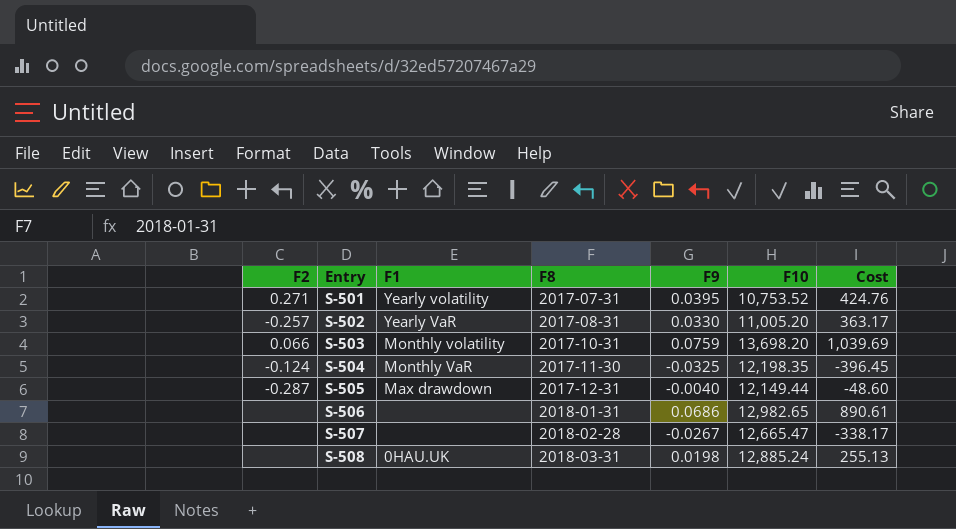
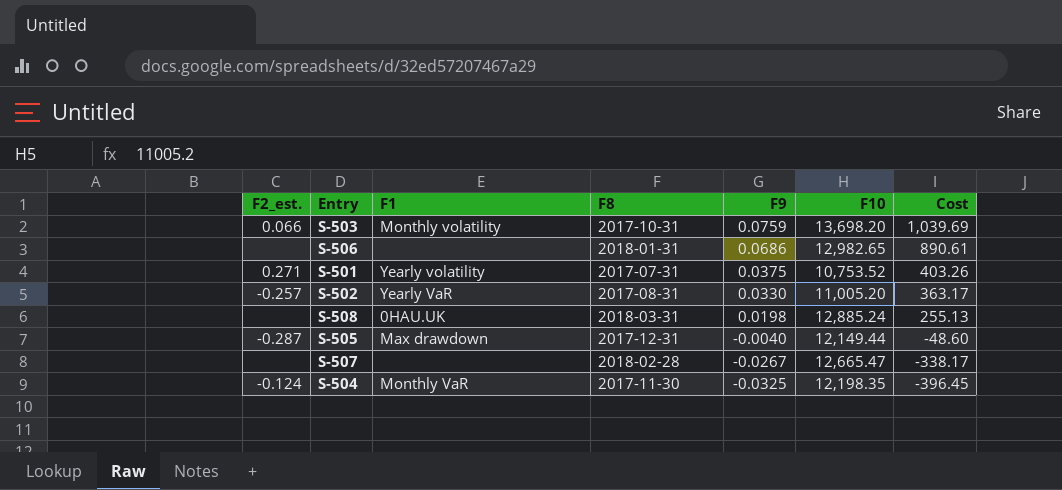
row order: Entry ascending -> F9 descending
column name: F2 -> F2_est.
S-501 | F9: 0.0395 -> 0.0375
S-501 | Cost: 424.76 -> 403.26

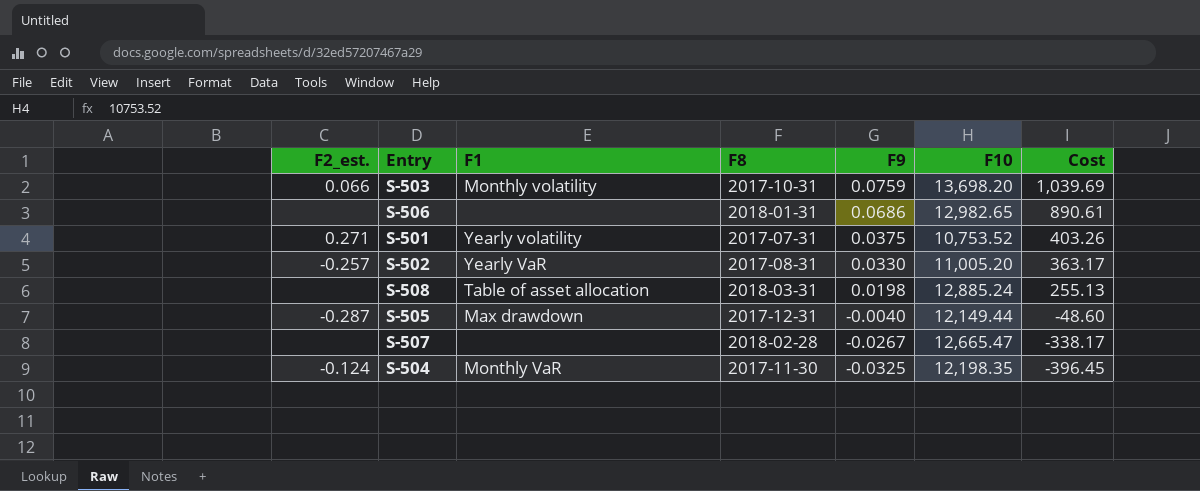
S-508 | F1: 0HAU.UK -> Table of asset allocation

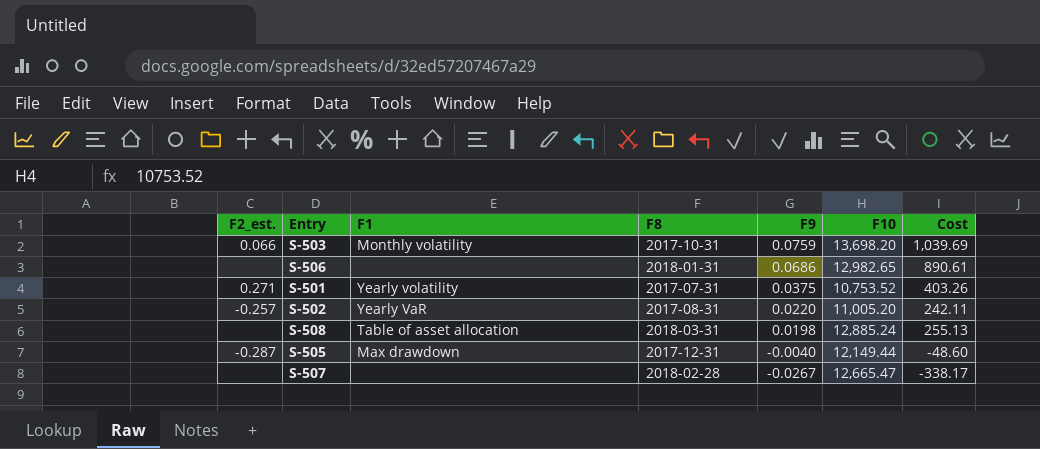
row S-504: -0.124 | Monthly VaR | 2017-11-30 | -0.0325 | 12,198.35 | -396.45 -> none
S-502 | F9: 0.0330 -> 0.0220
S-502 | Cost: 363.17 -> 242.11

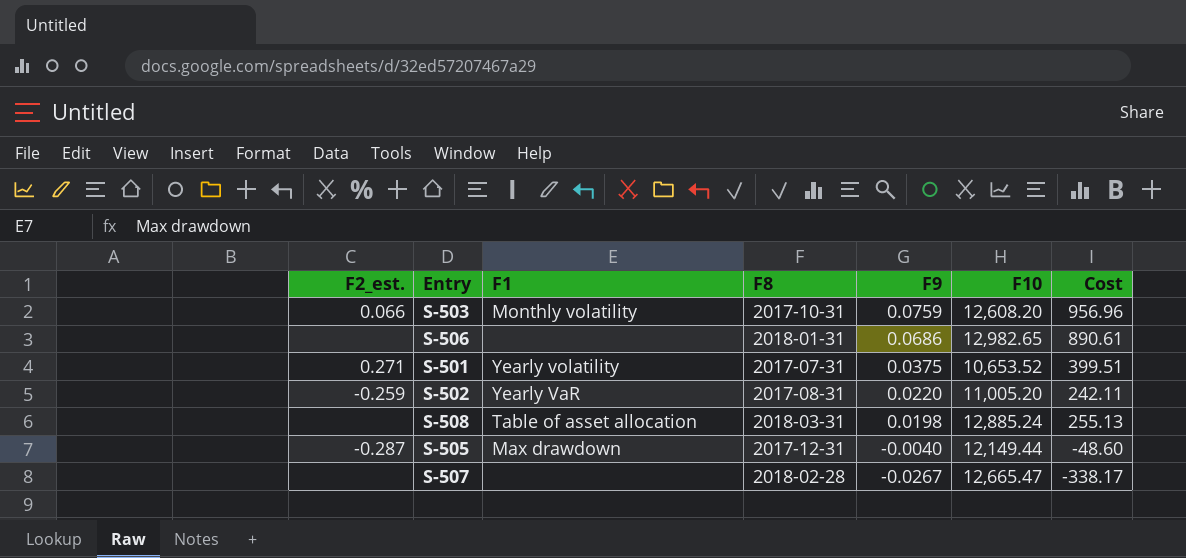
S-503 | F10: 13,698.20 -> 12,608.20
S-503 | Cost: 1,039.69 -> 956.96
S-501 | F10: 10,753.52 -> 10,653.52
S-501 | Cost: 403.26 -> 399.51
S-502 | F2_est.: -0.257 -> -0.259

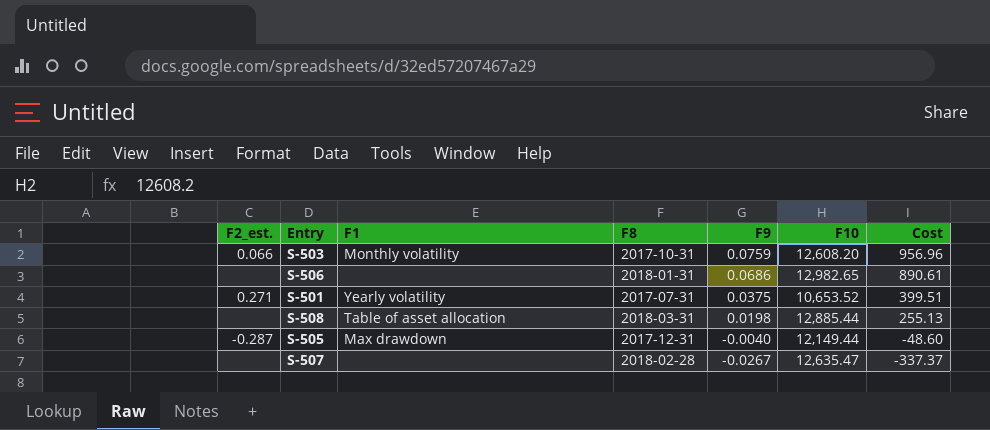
row S-502: -0.259 | Yearly VaR | 2017-08-31 | 0.0220 | 11,005.20 | 242.11 -> none
S-508 | F10: 12,885.24 -> 12,885.44
S-507 | F10: 12,665.47 -> 12,635.47
S-507 | Cost: -338.17 -> -337.37

